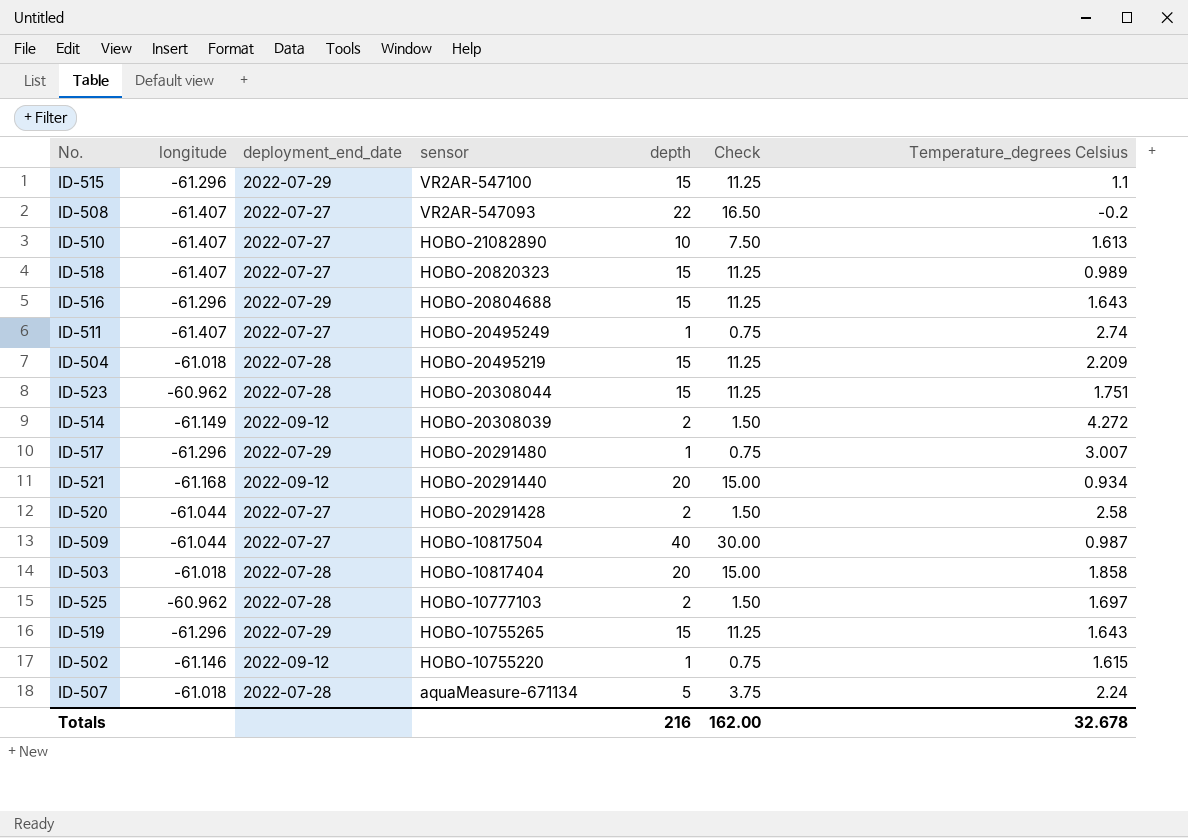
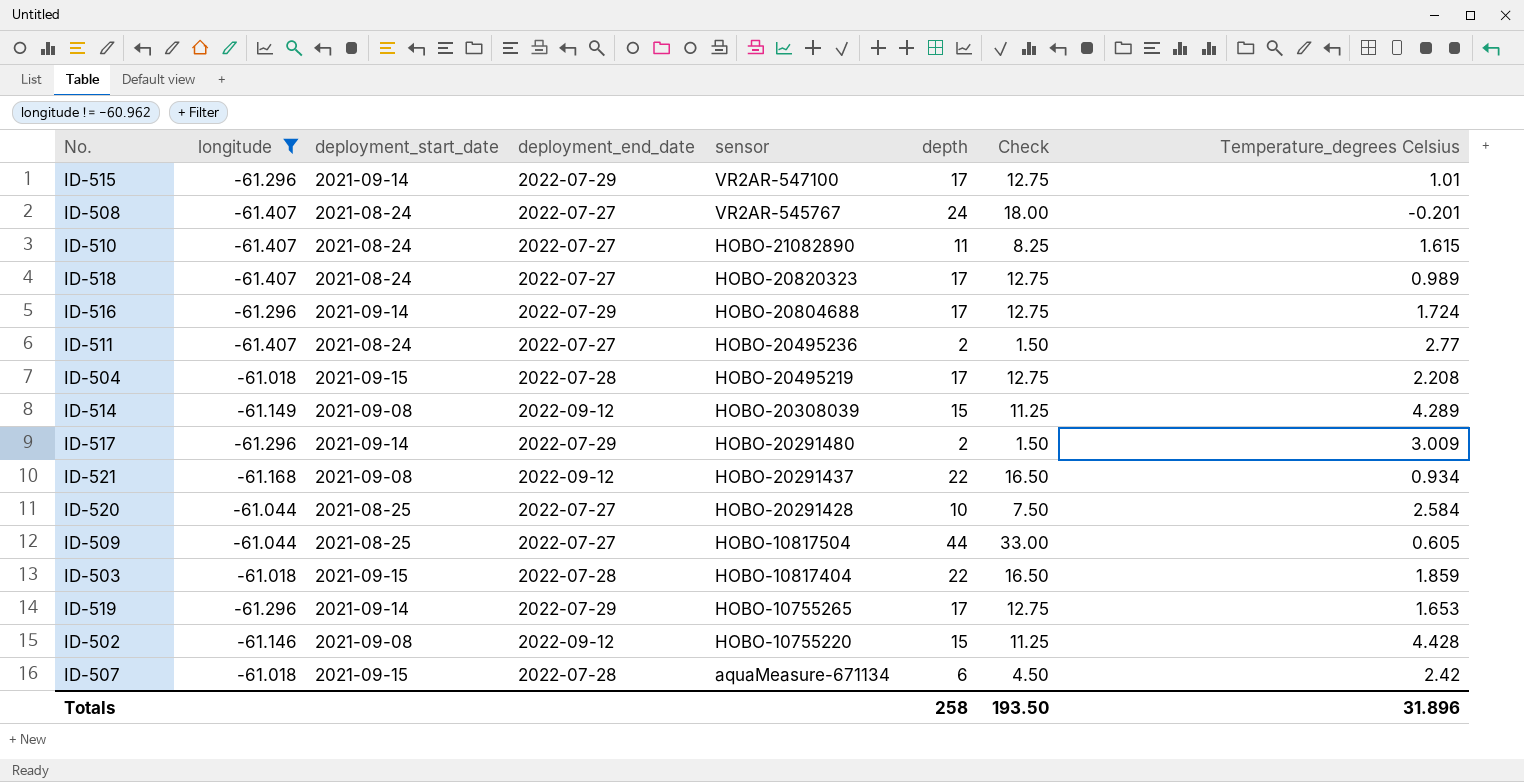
filter: none -> longitude != -60.962
column deployment_start_date | position: none -> 3
ID-515 | depth: 15 -> 17
ID-515 | Check: 11.25 -> 12.75
ID-515 | Temperature_degrees Celsius: 1.1 -> 1.01
ID-508 | sensor: VR2AR-547093 -> VR2AR-545767
ID-508 | depth: 22 -> 24
ID-508 | Check: 16.50 -> 18.00
ID-508 | Temperature_degrees Celsius: -0.2 -> -0.201
ID-510 | depth: 10 -> 11
ID-510 | Check: 7.50 -> 8.25
ID-510 | Temperature_degrees Celsius: 1.613 -> 1.615
ID-518 | depth: 15 -> 17
ID-518 | Check: 11.25 -> 12.75
ID-516 | depth: 15 -> 17
ID-516 | Check: 11.25 -> 12.75
ID-516 | Temperature_degrees Celsius: 1.643 -> 1.724
ID-511 | sensor: HOBO-20495249 -> HOBO-20495236
ID-511 | depth: 1 -> 2
ID-511 | Check: 0.75 -> 1.50
ID-511 | Temperature_degrees Celsius: 2.74 -> 2.77
ID-504 | depth: 15 -> 17
ID-504 | Check: 11.25 -> 12.75
ID-504 | Temperature_degrees Celsius: 2.209 -> 2.208
ID-514 | depth: 2 -> 15
ID-514 | Check: 1.50 -> 11.25
ID-514 | Temperature_degrees Celsius: 4.272 -> 4.289
ID-517 | depth: 1 -> 2
ID-517 | Check: 0.75 -> 1.50
ID-517 | Temperature_degrees Celsius: 3.007 -> 3.009
ID-521 | sensor: HOBO-20291440 -> HOBO-20291437
ID-521 | depth: 20 -> 22
ID-521 | Check: 15.00 -> 16.50
ID-520 | depth: 2 -> 10
ID-520 | Check: 1.50 -> 7.50
ID-520 | Temperature_degrees Celsius: 2.58 -> 2.584
ID-509 | depth: 40 -> 44
ID-509 | Check: 30.00 -> 33.00
ID-509 | Temperature_degrees Celsius: 0.987 -> 0.605
ID-503 | depth: 20 -> 22
ID-503 | Check: 15.00 -> 16.50
ID-503 | Temperature_degrees Celsius: 1.858 -> 1.859
ID-519 | depth: 15 -> 17
ID-519 | Check: 11.25 -> 12.75
ID-519 | Temperature_degrees Celsius: 1.643 -> 1.653
ID-502 | depth: 1 -> 15
ID-502 | Check: 0.75 -> 11.25
ID-502 | Temperature_degrees Celsius: 1.615 -> 4.428
ID-507 | depth: 5 -> 6
ID-507 | Check: 3.75 -> 4.50
ID-507 | Temperature_degrees Celsius: 2.24 -> 2.42
Totals | depth: 216 -> 258
Totals | Check: 162.00 -> 193.50
Totals | Temperature_degrees Celsius: 32.678 -> 31.896

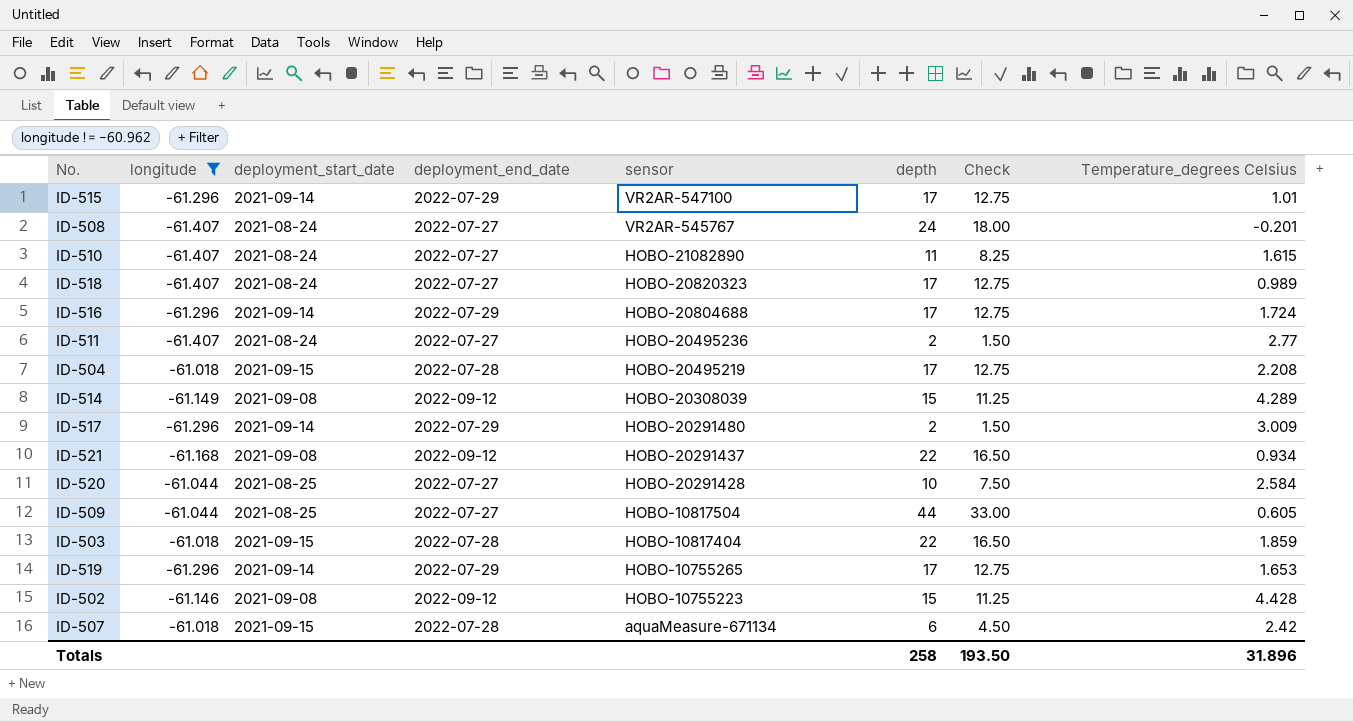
ID-502 | sensor: HOBO-10755220 -> HOBO-10755223

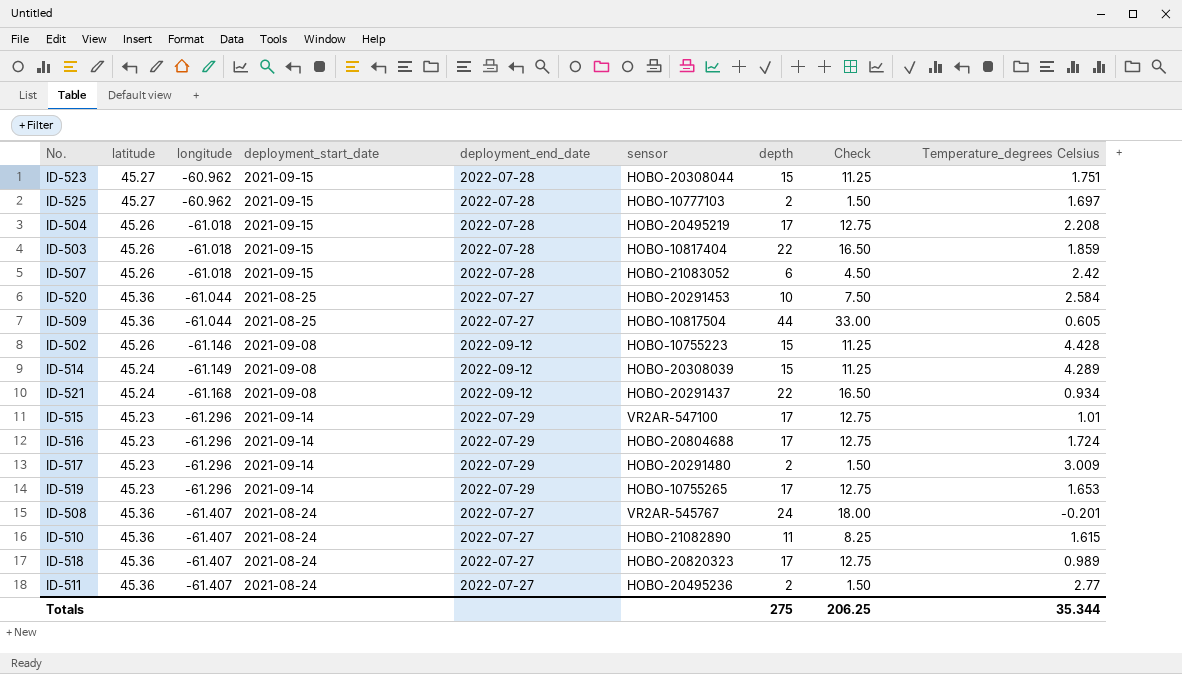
filter: longitude != -60.962 -> none
row order: sensor descending -> longitude descending
column latitude | position: none -> 2
ID-507 | sensor: aquaMeasure-671134 -> HOBO-21083052
ID-520 | sensor: HOBO-20291428 -> HOBO-20291453
Totals | depth: 258 -> 275
Totals | Check: 193.50 -> 206.25
Totals | Temperature_degrees Celsius: 31.896 -> 35.344

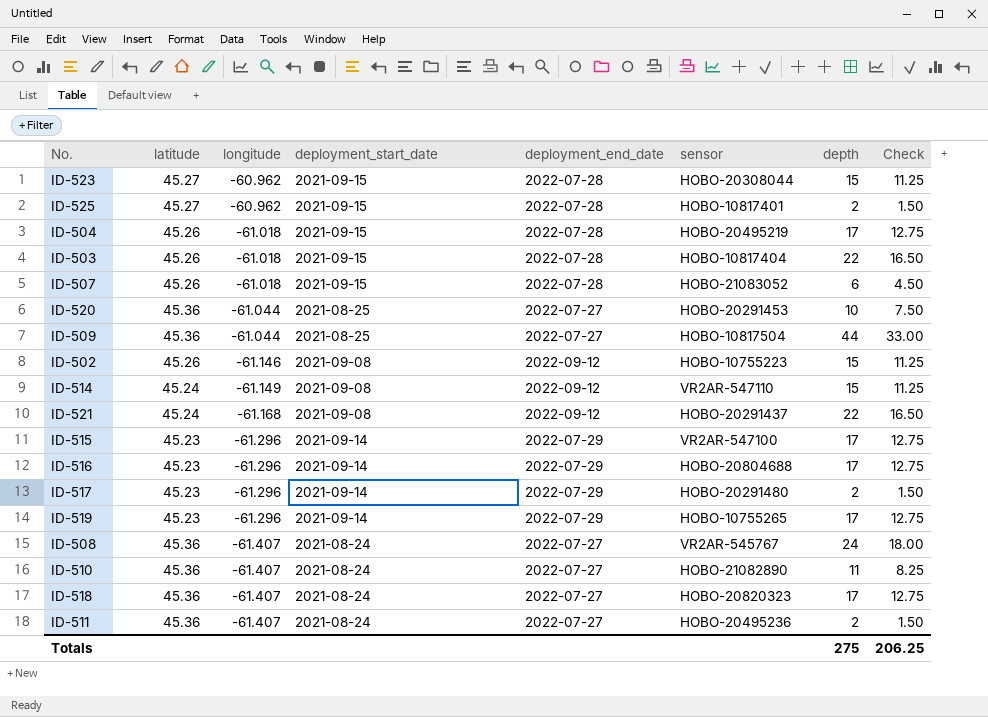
column Temperature_degrees Celsius | position: 9 -> none
ID-525 | sensor: HOBO-10777103 -> HOBO-10817401
ID-514 | sensor: HOBO-20308039 -> VR2AR-547110

